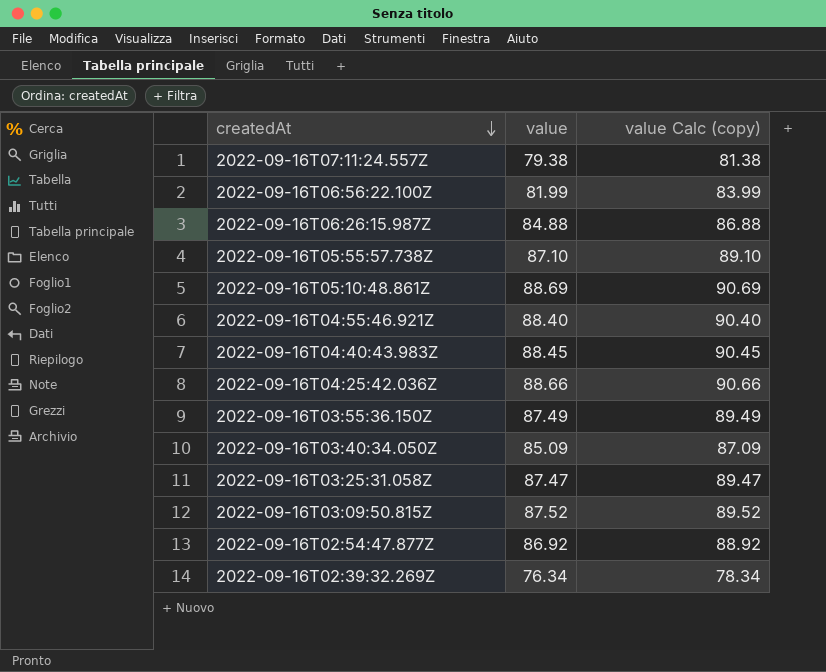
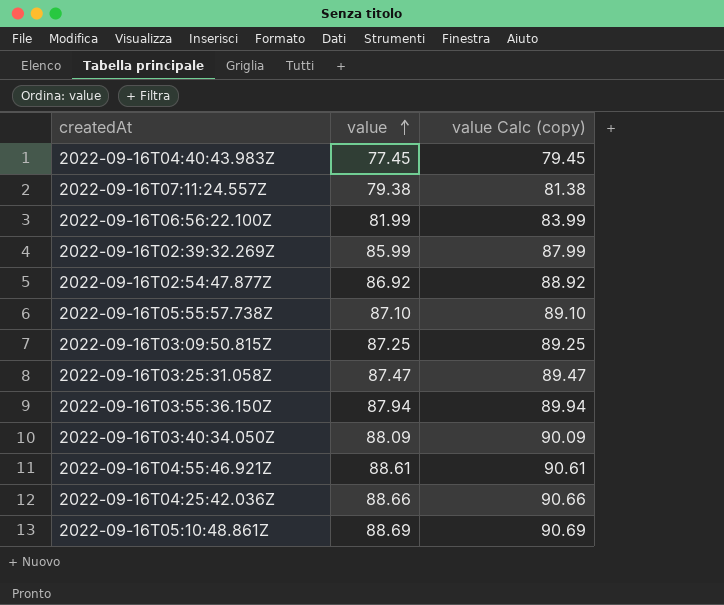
row order: createdAt descending -> value ascending
row 2022-09-16T06:26:15.987Z: 84.88 | 86.88 -> none
2022-09-16T04:40:43.983Z | value: 88.45 -> 77.45
2022-09-16T04:40:43.983Z | value Calc (copy): 90.45 -> 79.45
2022-09-16T02:39:32.269Z | value: 76.34 -> 85.99
2022-09-16T02:39:32.269Z | value Calc (copy): 78.34 -> 87.99
2022-09-16T03:09:50.815Z | value: 87.52 -> 87.25
2022-09-16T03:09:50.815Z | value Calc (copy): 89.52 -> 89.25
2022-09-16T03:55:36.150Z | value: 87.49 -> 87.94
2022-09-16T03:55:36.150Z | value Calc (copy): 89.49 -> 89.94
2022-09-16T03:40:34.050Z | value: 85.09 -> 88.09
2022-09-16T03:40:34.050Z | value Calc (copy): 87.09 -> 90.09
2022-09-16T04:55:46.921Z | value: 88.40 -> 88.61
2022-09-16T04:55:46.921Z | value Calc (copy): 90.40 -> 90.61

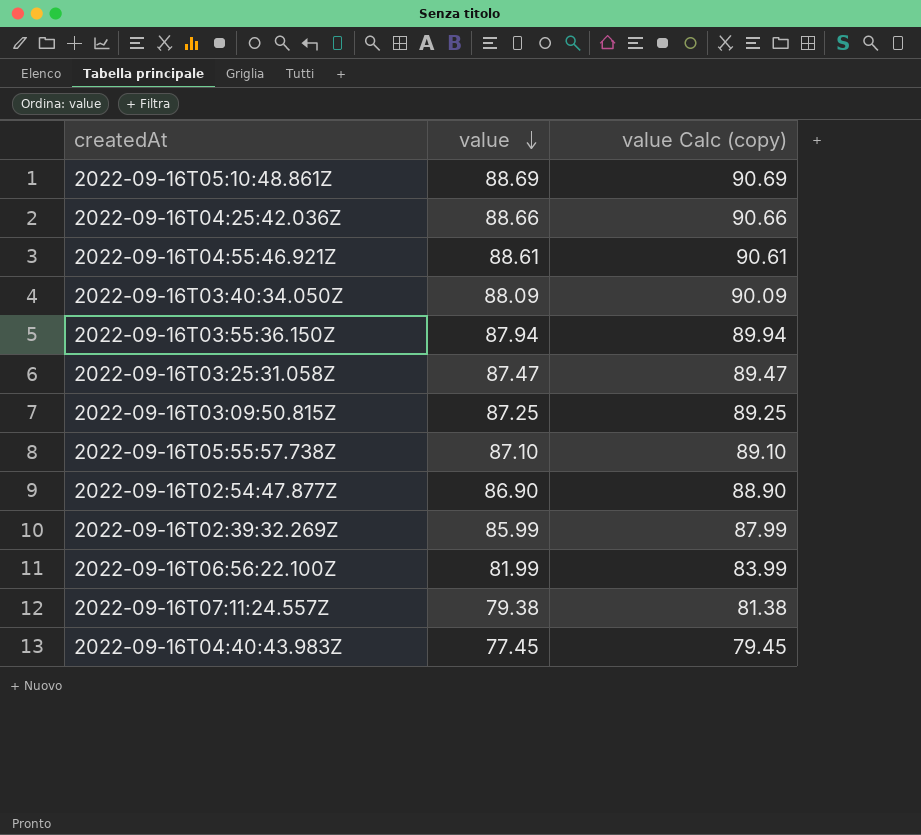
row order: value ascending -> value descending
2022-09-16T02:54:47.877Z | value: 86.92 -> 86.90
2022-09-16T02:54:47.877Z | value Calc (copy): 88.92 -> 88.90

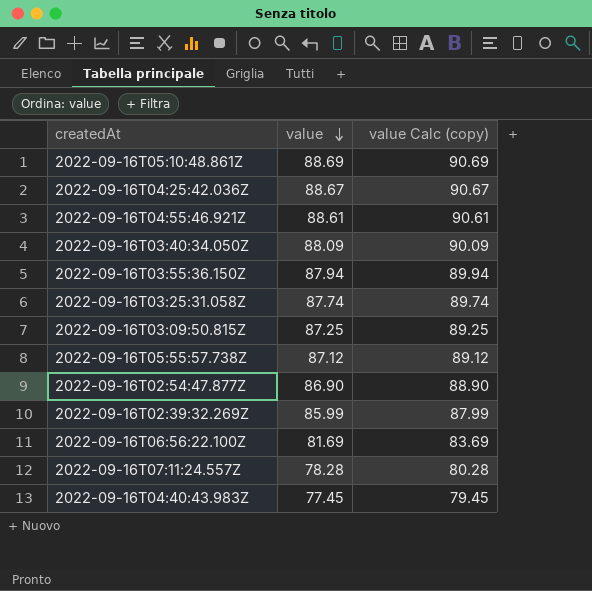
2022-09-16T04:25:42.036Z | value: 88.66 -> 88.67
2022-09-16T04:25:42.036Z | value Calc (copy): 90.66 -> 90.67
2022-09-16T03:25:31.058Z | value: 87.47 -> 87.74
2022-09-16T03:25:31.058Z | value Calc (copy): 89.47 -> 89.74
2022-09-16T05:55:57.738Z | value: 87.10 -> 87.12
2022-09-16T05:55:57.738Z | value Calc (copy): 89.10 -> 89.12
2022-09-16T06:56:22.100Z | value: 81.99 -> 81.69
2022-09-16T06:56:22.100Z | value Calc (copy): 83.99 -> 83.69
2022-09-16T07:11:24.557Z | value: 79.38 -> 78.28
2022-09-16T07:11:24.557Z | value Calc (copy): 81.38 -> 80.28

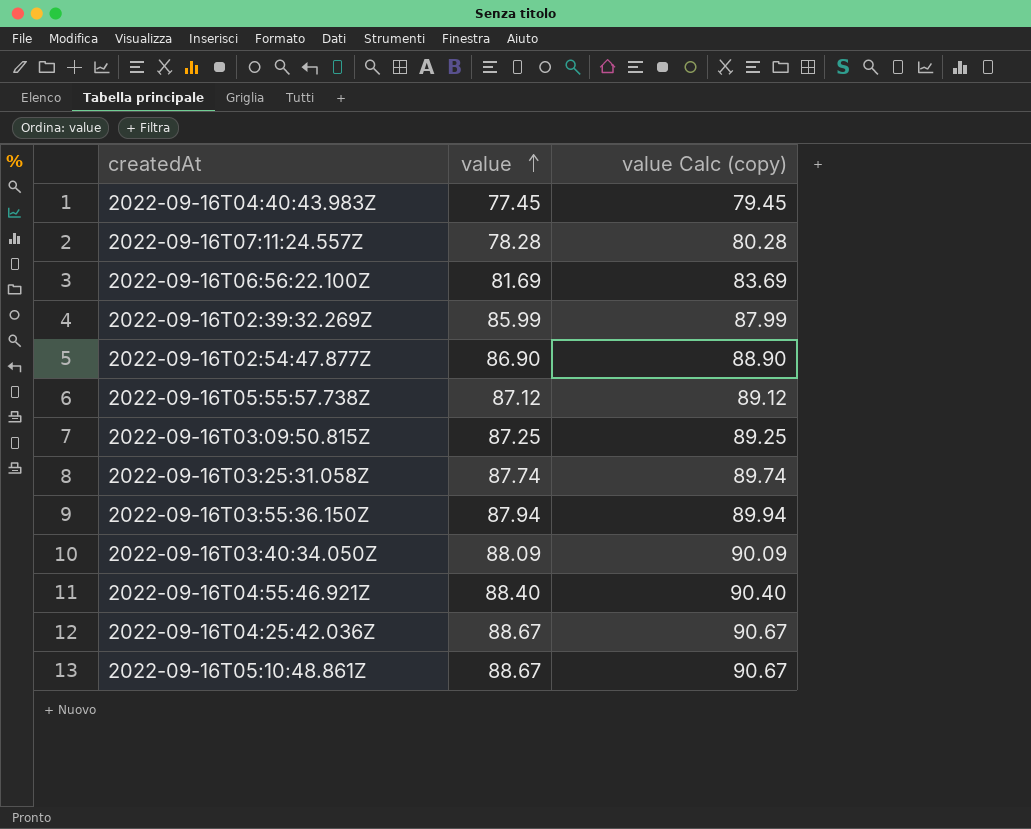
row order: value descending -> value ascending
2022-09-16T04:55:46.921Z | value: 88.61 -> 88.40
2022-09-16T04:55:46.921Z | value Calc (copy): 90.61 -> 90.40
2022-09-16T05:10:48.861Z | value: 88.69 -> 88.67
2022-09-16T05:10:48.861Z | value Calc (copy): 90.69 -> 90.67

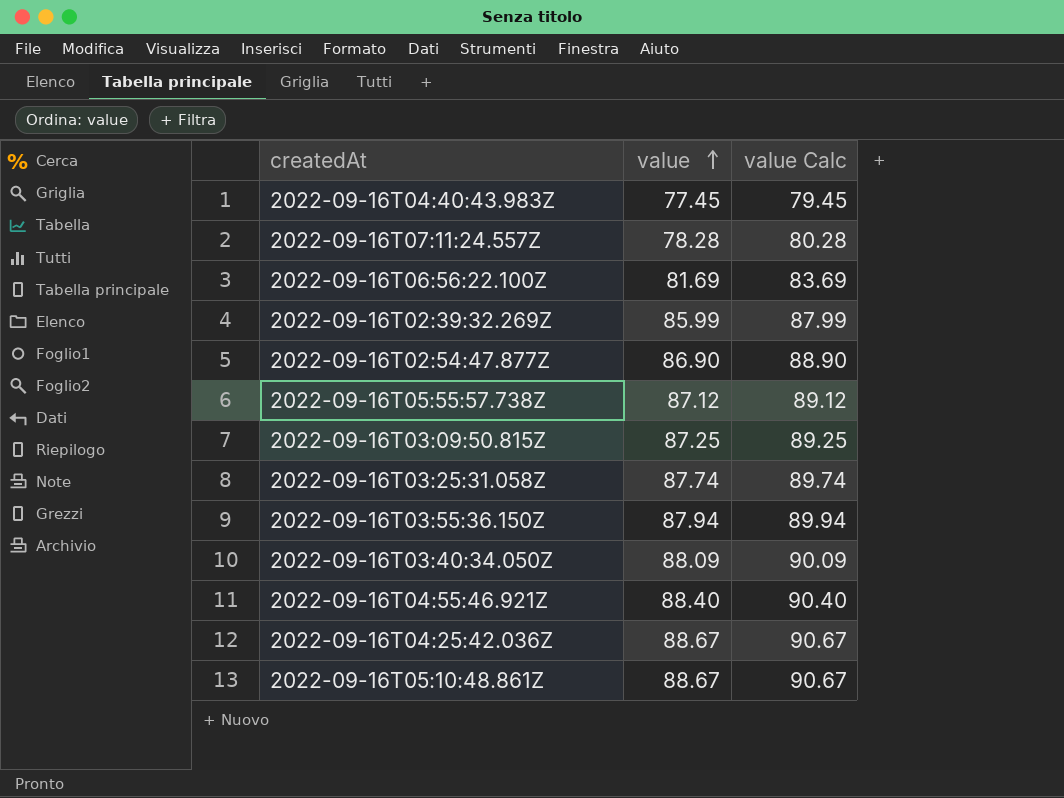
column name: value Calc (copy) -> value Calc

